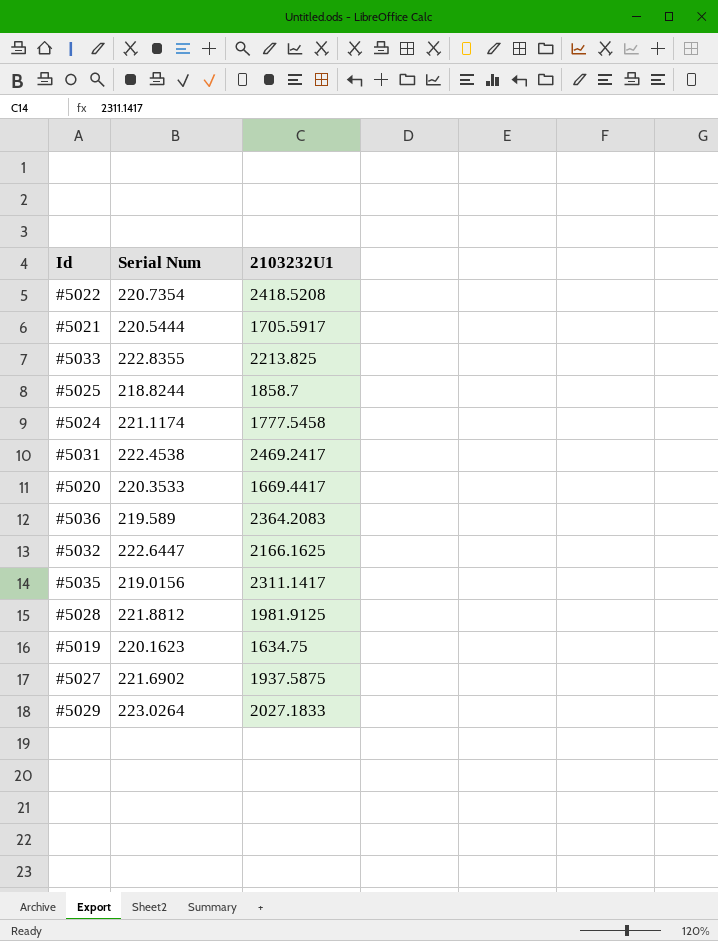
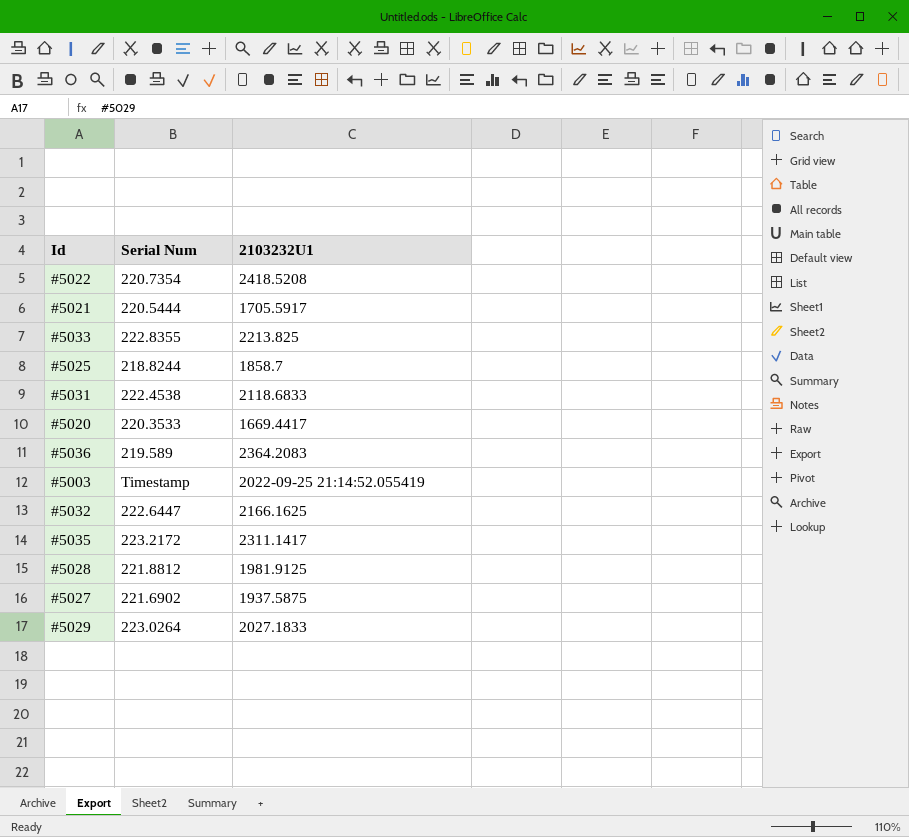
row #5024: 221.1174 | 1777.5458 -> none
row #5019: 220.1623 | 1634.75 -> none
#5031 | 2103232U1: 2469.2417 -> 2118.6833
row #5003: none -> Timestamp | 2022-09-25 21:14:52.055419
#5035 | Serial Num: 219.0156 -> 223.2172

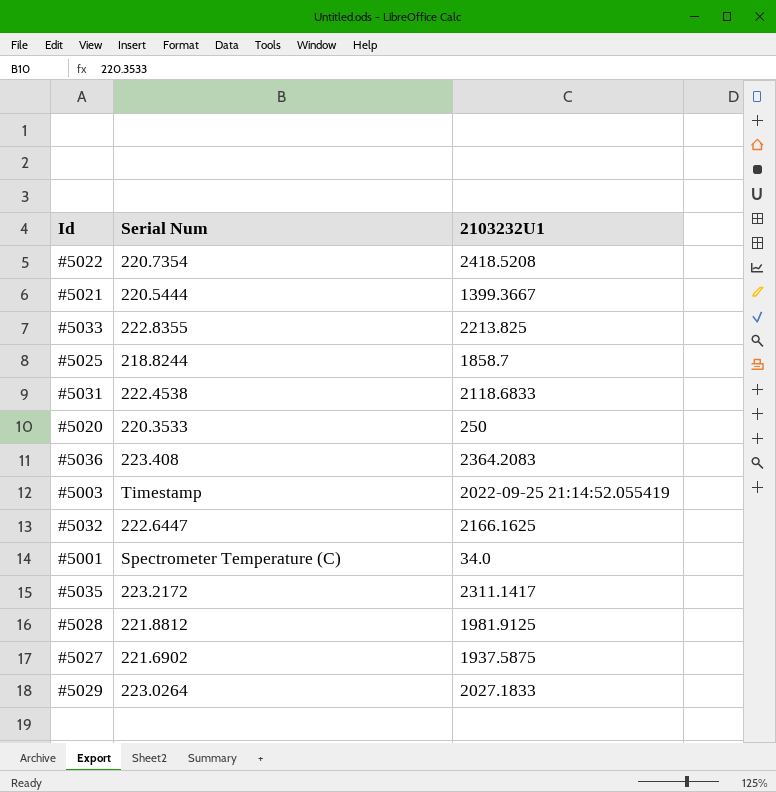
#5021 | 2103232U1: 1705.5917 -> 1399.3667
#5020 | 2103232U1: 1669.4417 -> 250
#5036 | Serial Num: 219.589 -> 223.408
row #5001: none -> Spectrometer Temperature (C) | 34.0

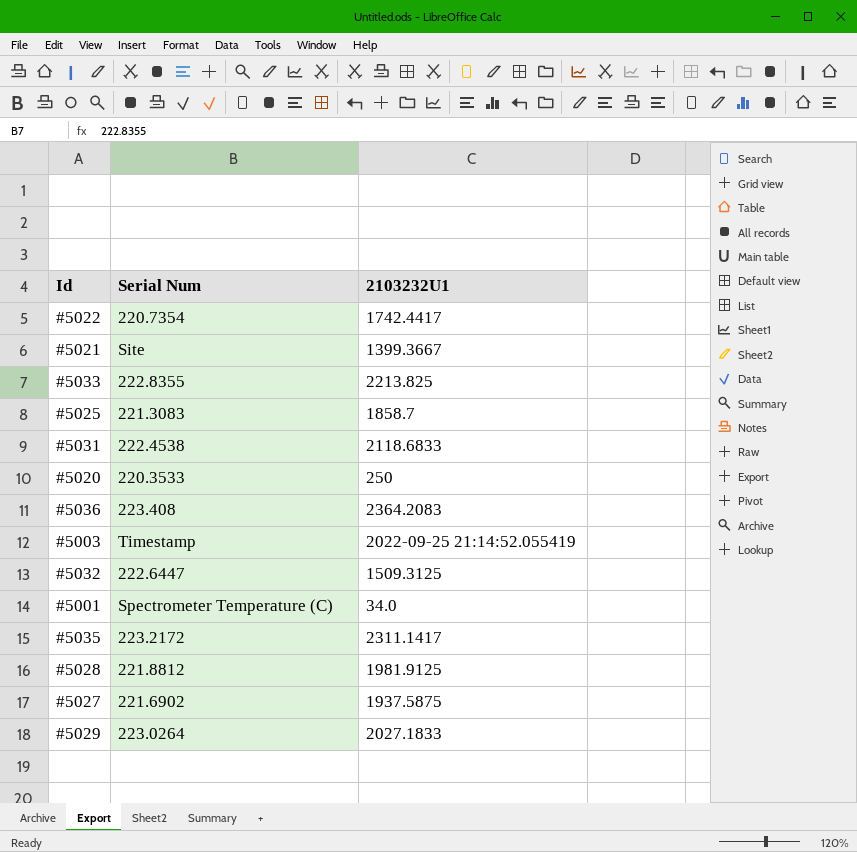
#5022 | 2103232U1: 2418.5208 -> 1742.4417
#5021 | Serial Num: 220.5444 -> Site
#5025 | Serial Num: 218.8244 -> 221.3083
#5032 | 2103232U1: 2166.1625 -> 1509.3125

